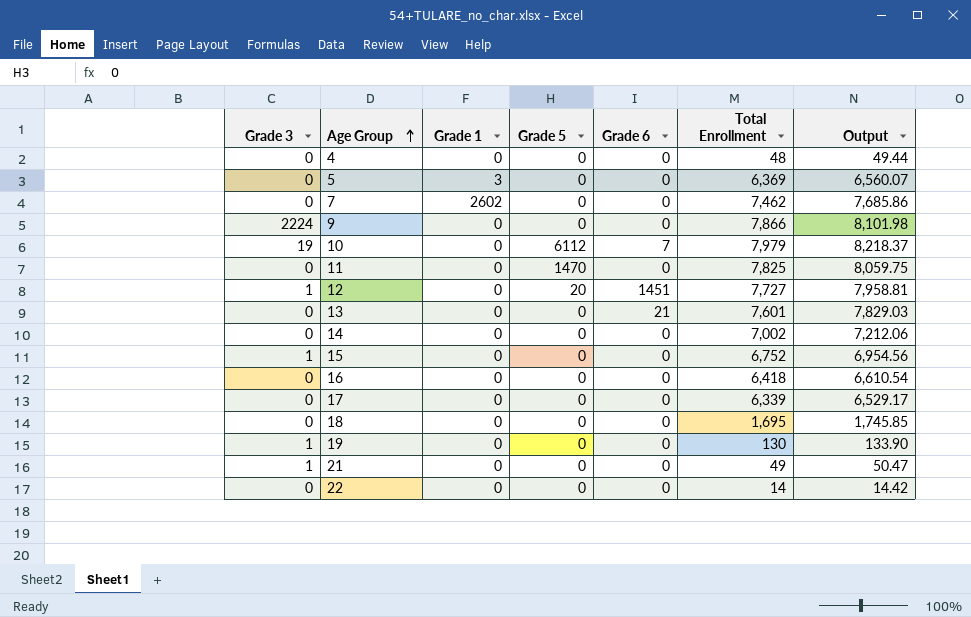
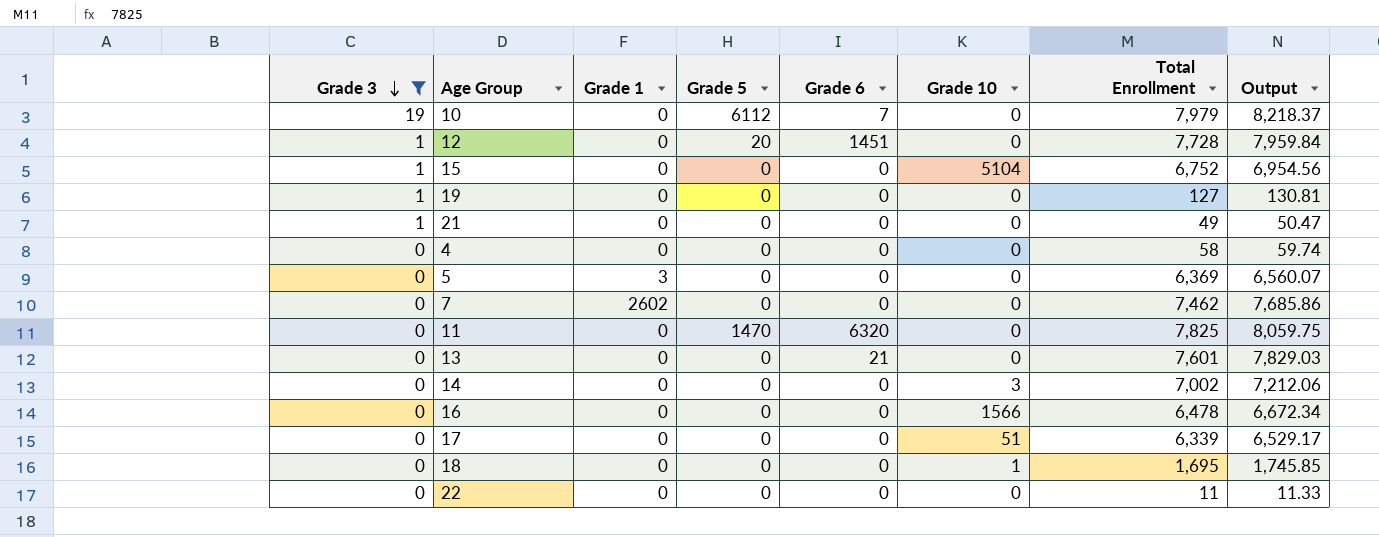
filter: none -> Grade 3 != 2224
row order: Age Group ascending -> Grade 3 descending
column Grade 10 | position: none -> 6
12 | Total Enrollment: 7,727 -> 7,728
12 | Output: 7,958.81 -> 7,959.84
19 | Total Enrollment: 130 -> 127
19 | Output: 133.90 -> 130.81
4 | Total Enrollment: 48 -> 58
4 | Output: 49.44 -> 59.74
11 | Grade 6: 0 -> 6320
16 | Total Enrollment: 6,418 -> 6,478
16 | Output: 6,610.54 -> 6,672.34
22 | Total Enrollment: 14 -> 11
22 | Output: 14.42 -> 11.33

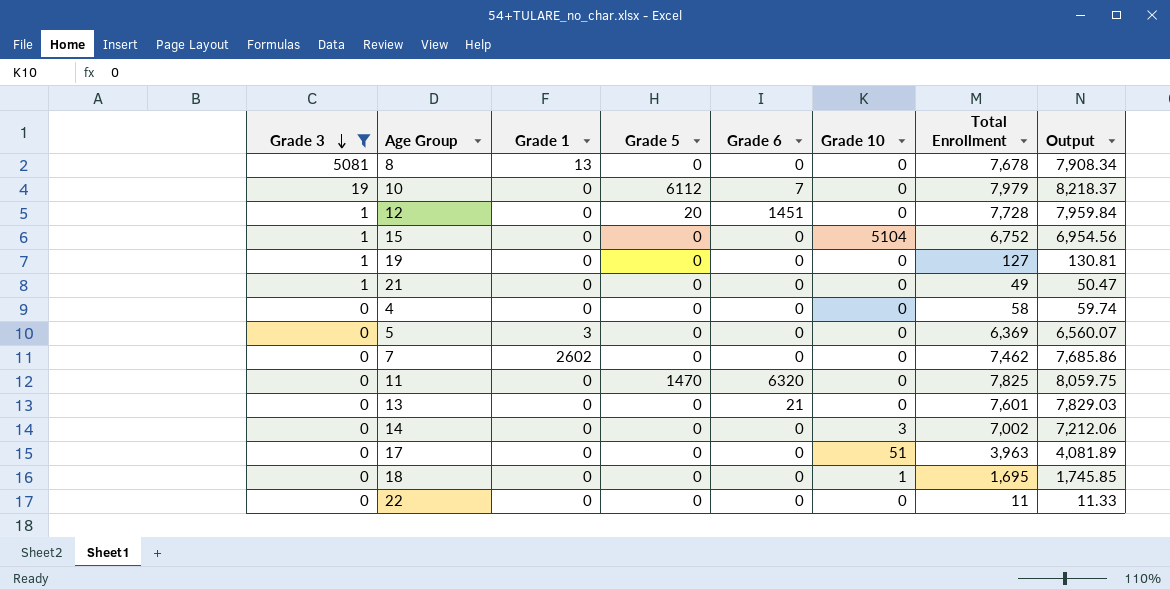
row 16: 0 | 0 | 0 | 0 | 1566 | 6,478 | 6,672.34 -> none
row 8: none -> 5081 | 13 | 0 | 0 | 0 | 7,678 | 7,908.34
17 | Total Enrollment: 6,339 -> 3,963
17 | Output: 6,529.17 -> 4,081.89

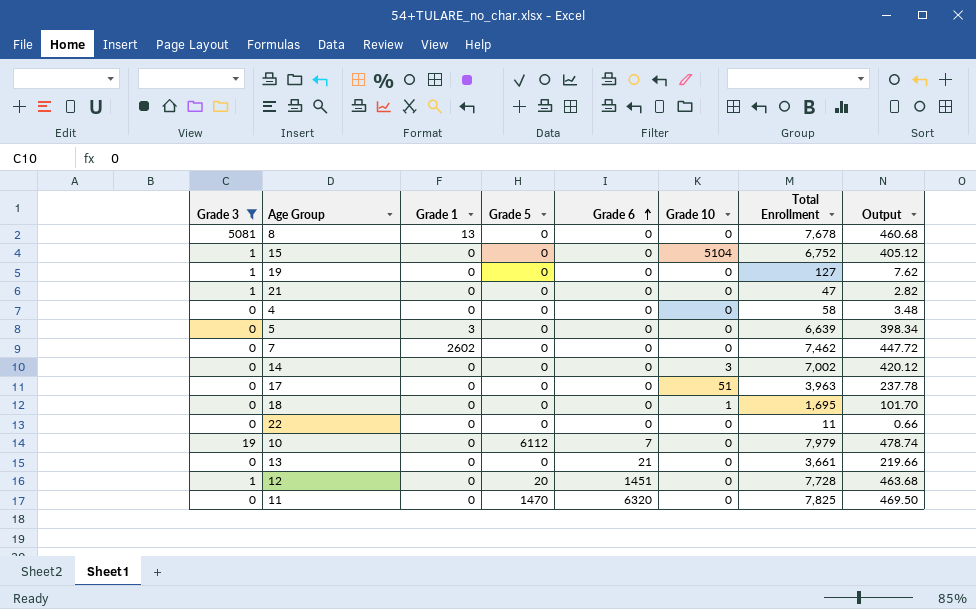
row order: Grade 3 descending -> Grade 6 ascending
column Output | formula: [Total Enrollment] * 1.03 -> [Total Enrollment] * 0.06
21 | Total Enrollment: 49 -> 47
5 | Total Enrollment: 6,369 -> 6,639
13 | Total Enrollment: 7,601 -> 3,661

